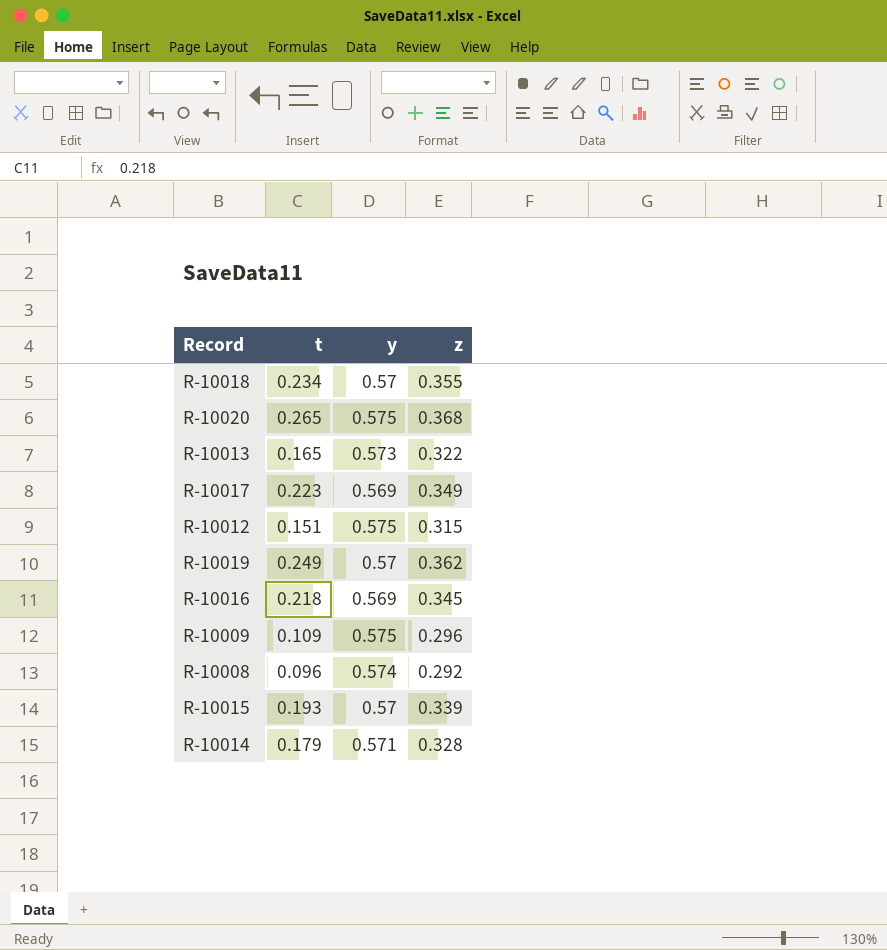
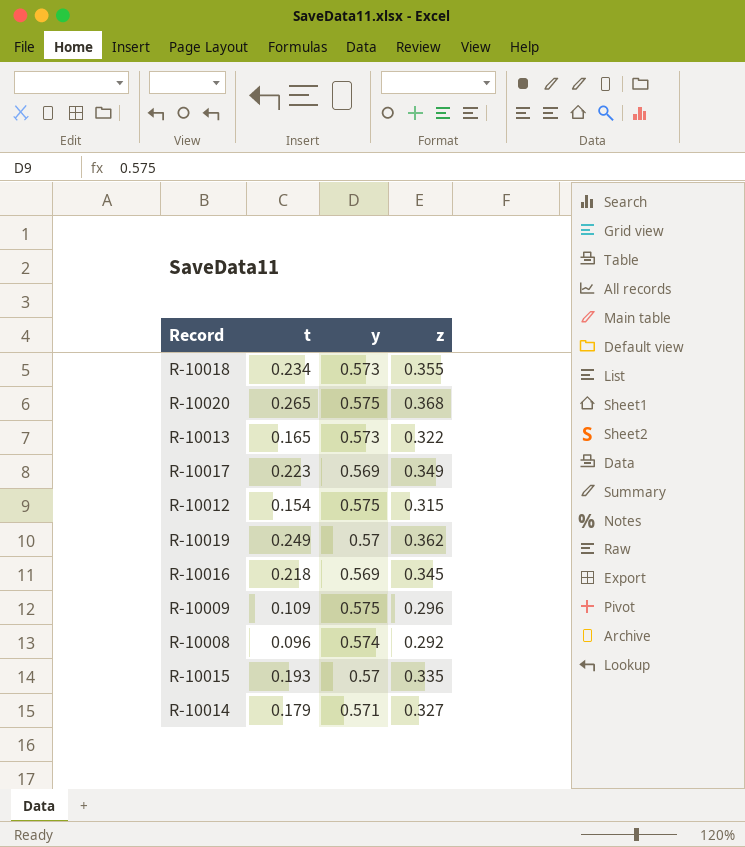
R-10018 | y: 0.57 -> 0.573
R-10012 | t: 0.151 -> 0.154
R-10015 | z: 0.339 -> 0.335
R-10014 | z: 0.328 -> 0.327

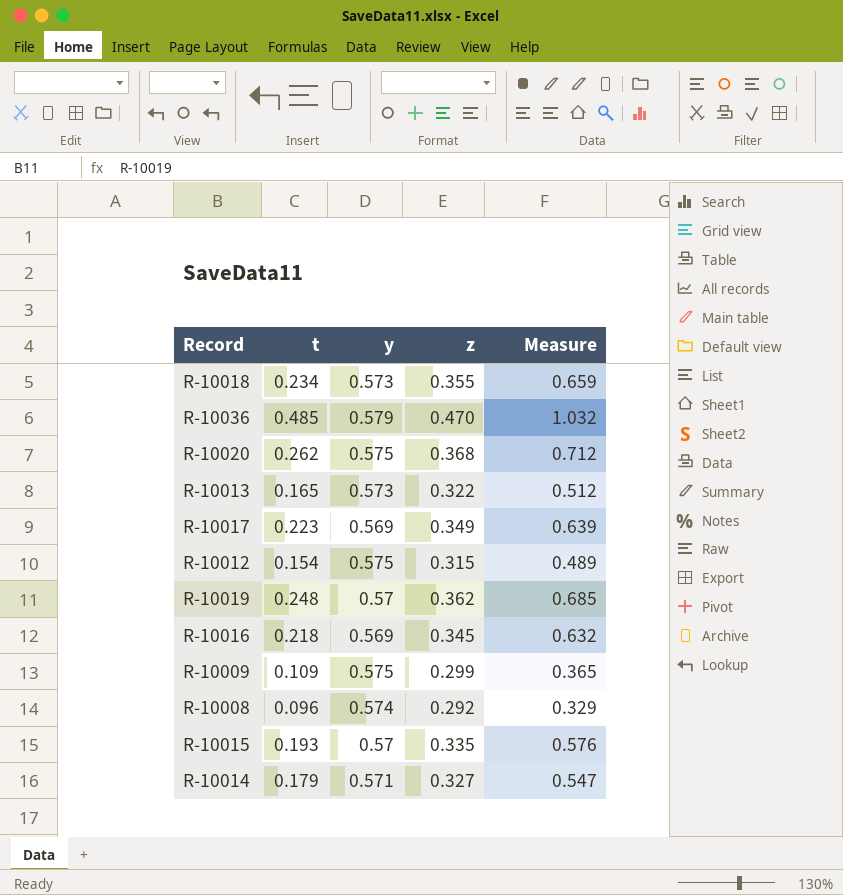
column Measure | formula: none -> [t] / [z]
row R-10036: none -> 0.485 | 0.579 | 0.470 | 1.032
R-10020 | t: 0.265 -> 0.262
R-10019 | t: 0.249 -> 0.248
R-10009 | z: 0.296 -> 0.299

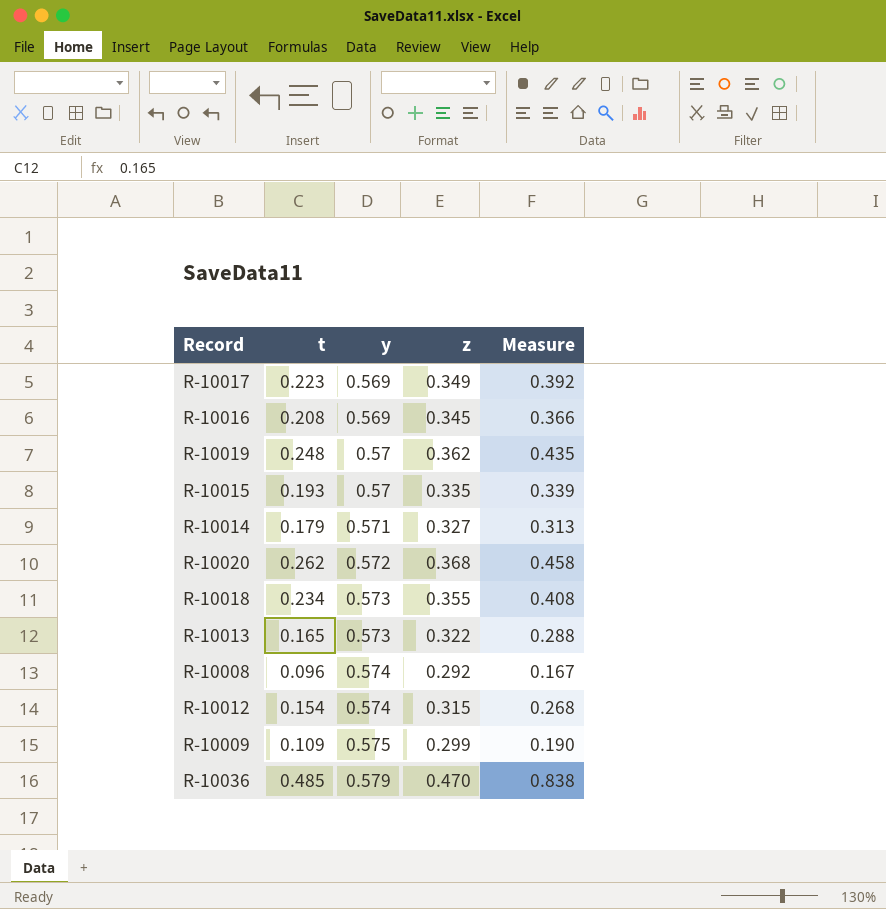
row order: none -> y ascending
column Measure | formula: [t] / [z] -> [t] / [y]
R-10016 | t: 0.218 -> 0.208
R-10020 | y: 0.575 -> 0.572
R-10012 | y: 0.575 -> 0.574

